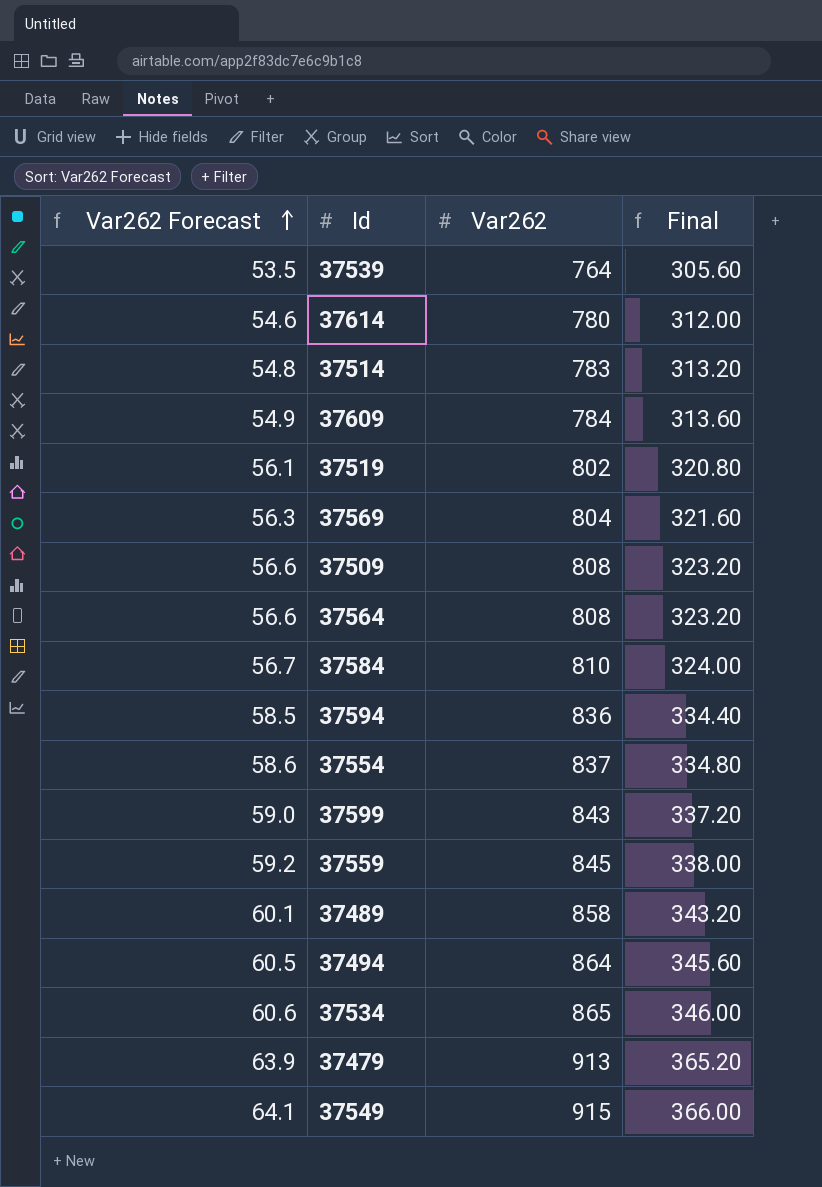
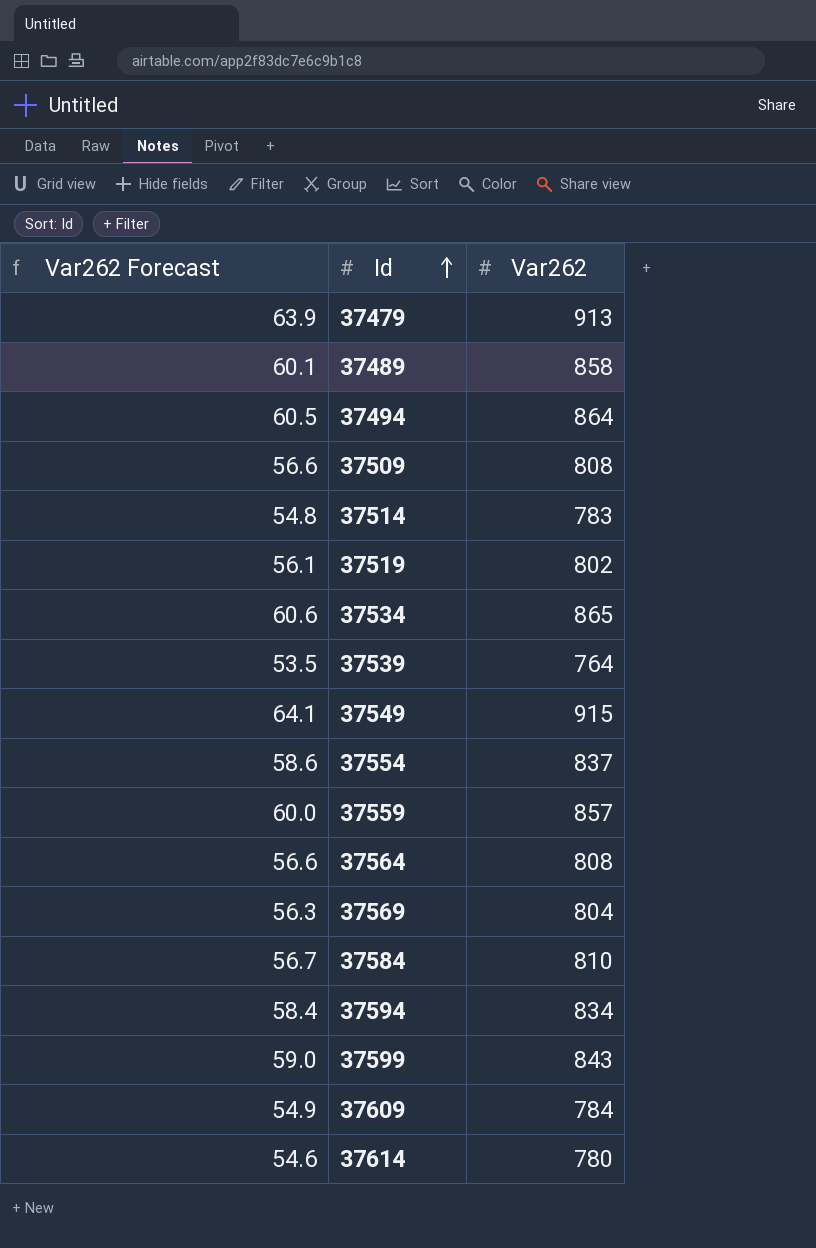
row order: Var262 Forecast ascending -> Id ascending
column Final | formula: [Var262] * 0.4 -> none
37559 | Var262 Forecast: 59.2 -> 60.0
37559 | Var262: 845 -> 857
37594 | Var262 Forecast: 58.5 -> 58.4
37594 | Var262: 836 -> 834

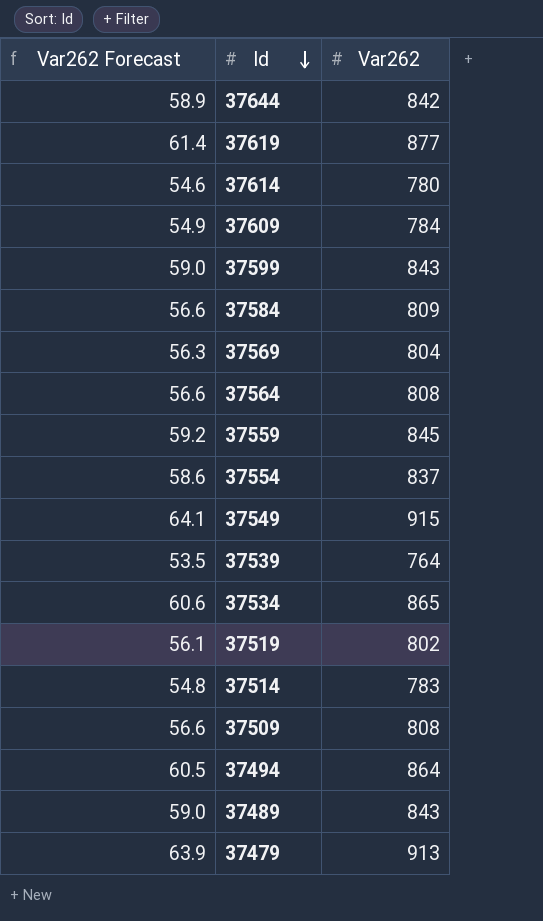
row order: Id ascending -> Id descending
row 37594: 58.4 | 834 -> none
row 37644: none -> 58.9 | 842
row 37619: none -> 61.4 | 877
37584 | Var262 Forecast: 56.7 -> 56.6
37584 | Var262: 810 -> 809
37559 | Var262 Forecast: 60.0 -> 59.2
37559 | Var262: 857 -> 845
37489 | Var262 Forecast: 60.1 -> 59.0
37489 | Var262: 858 -> 843

